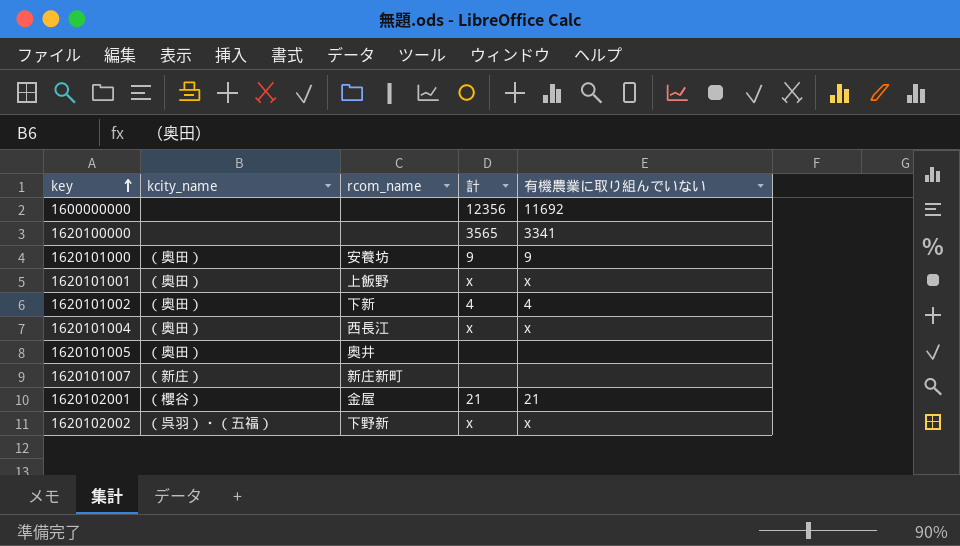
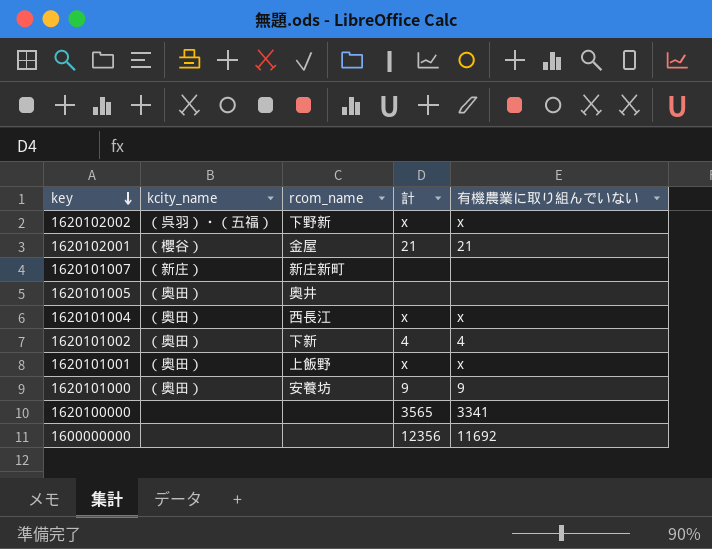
row order: key ascending -> key descending

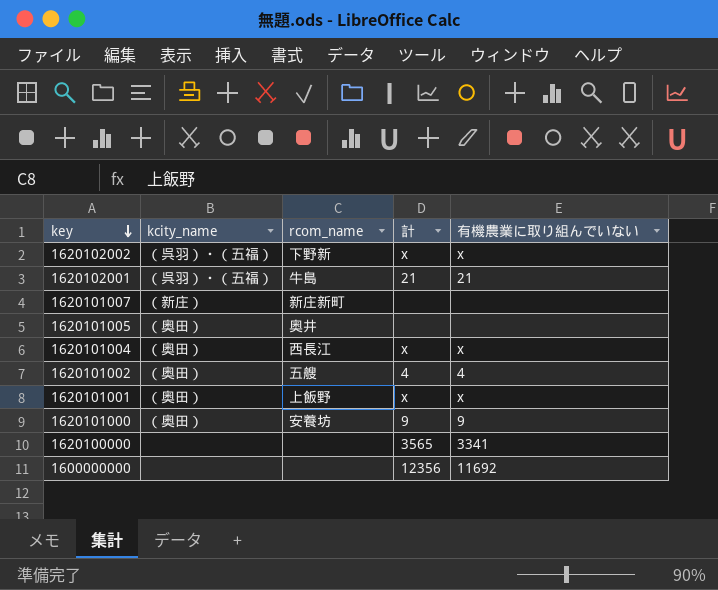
1620102001 | kcity_name: （櫻谷） -> （呉羽）・（五福）
1620102001 | rcom_name: 金屋 -> 牛島
1620101002 | rcom_name: 下新 -> 五艘

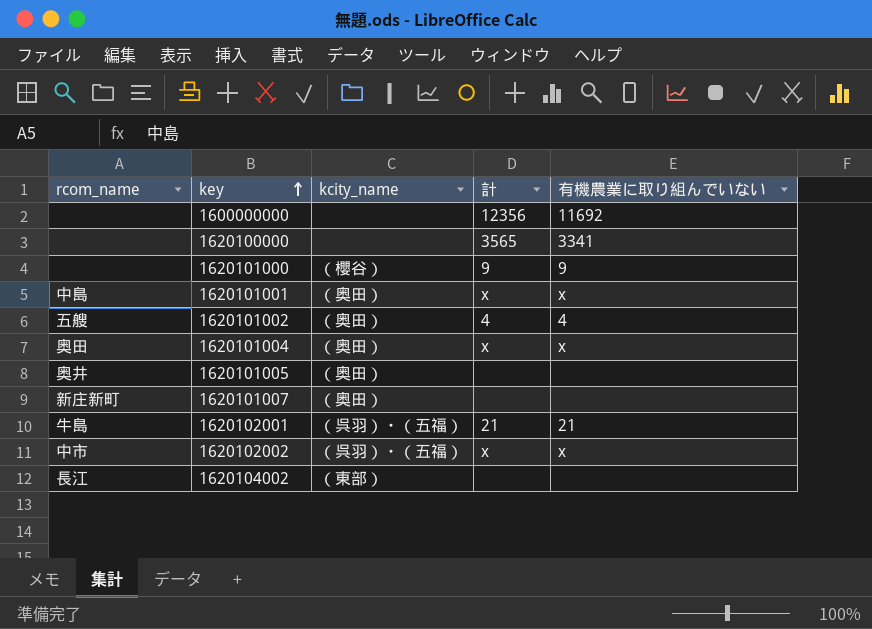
row order: key descending -> key ascending
column rcom_name | position: 3 -> 1
1620101000 | rcom_name: 安養坊 -> none
1620101000 | kcity_name: （奥田） -> （櫻谷）
1620101001 | rcom_name: 上飯野 -> 中島
1620101004 | rcom_name: 西長江 -> 奥田
1620101007 | kcity_name: （新庄） -> （奥田）
1620102002 | rcom_name: 下野新 -> 中市
row 1620104002: none -> 長江 | （東部） | none | none

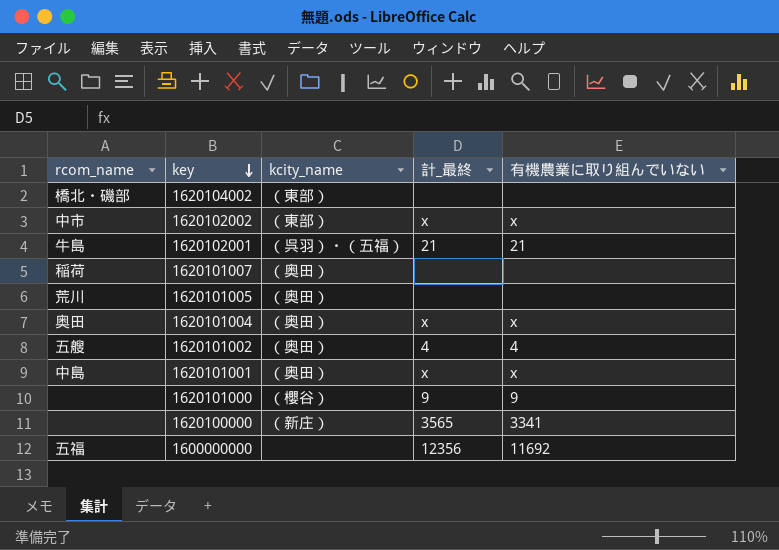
row order: key ascending -> key descending
column name: 計 -> 計_最終
1620104002 | rcom_name: 長江 -> 橋北・磯部
1620102002 | kcity_name: （呉羽）・（五福） -> （東部）
1620101007 | rcom_name: 新庄新町 -> 稲荷
1620101005 | rcom_name: 奥井 -> 荒川
1620100000 | kcity_name: none -> （新庄）
1600000000 | rcom_name: none -> 五福

